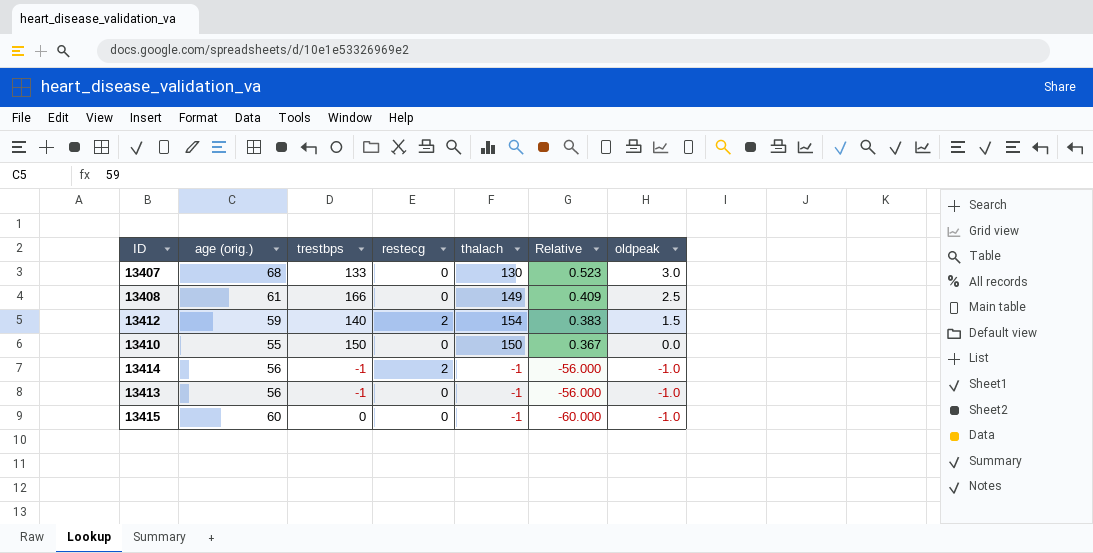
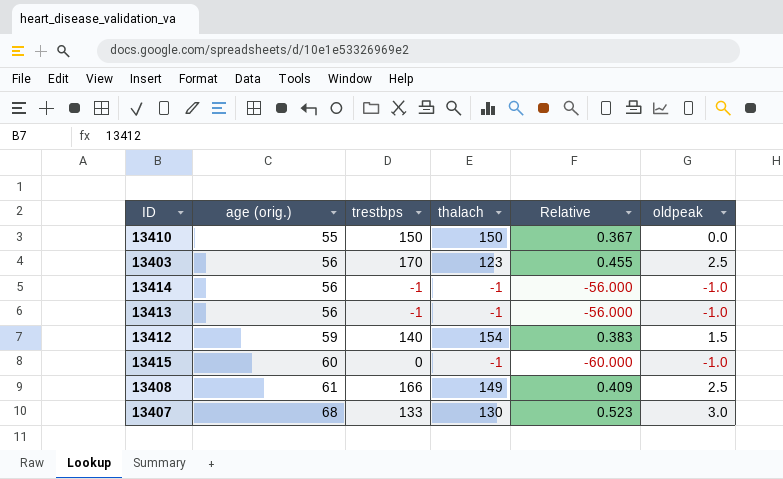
row order: Relative descending -> age (orig.) ascending
column restecg | position: 4 -> none
row 13403: none -> 56 | 170 | 123 | 0.455 | 2.5

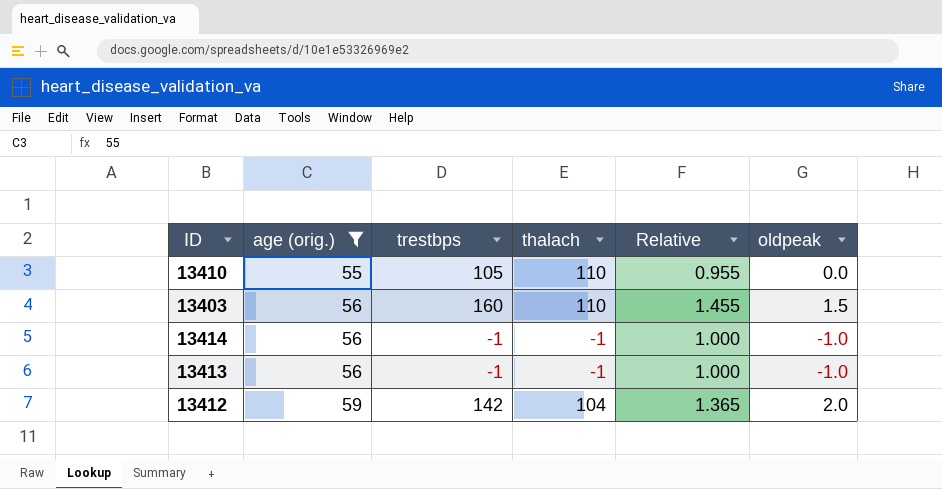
filter: none -> age (orig.) <= 59
column Relative | formula: [age (orig.)] / [thalach] -> [trestbps] / [thalach]
13410 | trestbps: 150 -> 105
13410 | thalach: 150 -> 110
13403 | trestbps: 170 -> 160
13403 | thalach: 123 -> 110
13403 | oldpeak: 2.5 -> 1.5
13412 | trestbps: 140 -> 142
13412 | thalach: 154 -> 104
13412 | oldpeak: 1.5 -> 2.0

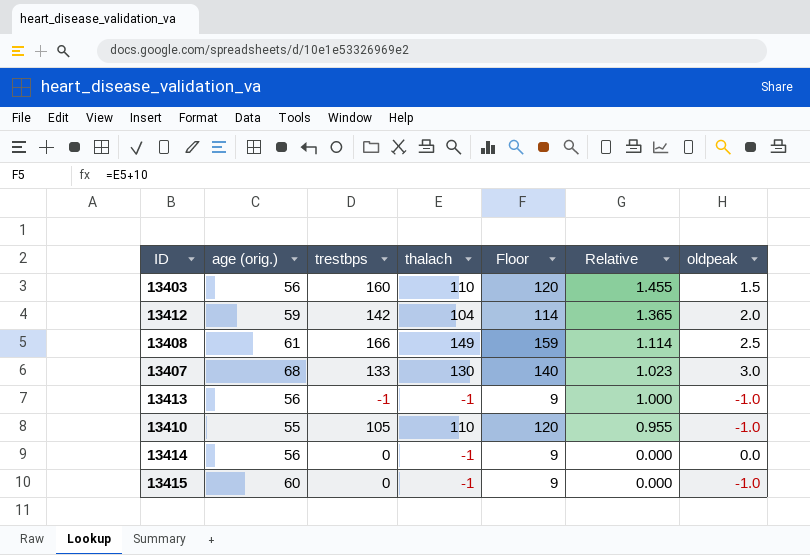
filter: age (orig.) <= 59 -> none
row order: age (orig.) ascending -> Relative descending
column Floor | formula: none -> [thalach] + 10
13410 | oldpeak: 0.0 -> -1.0
13414 | trestbps: -1 -> 0
13414 | Relative: 1.000 -> 0.000
13414 | oldpeak: -1.0 -> 0.0

